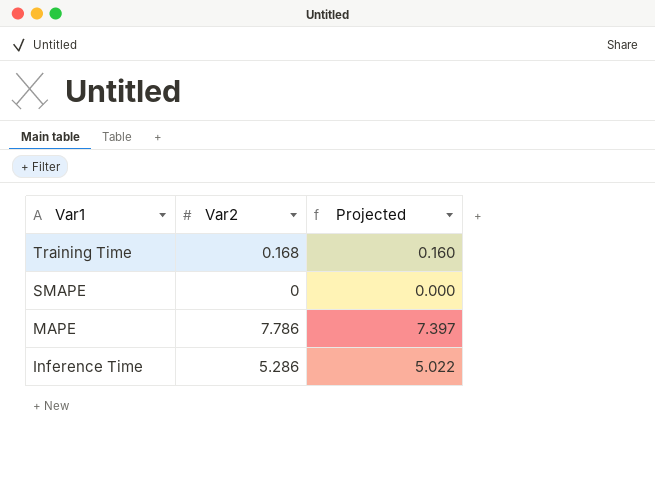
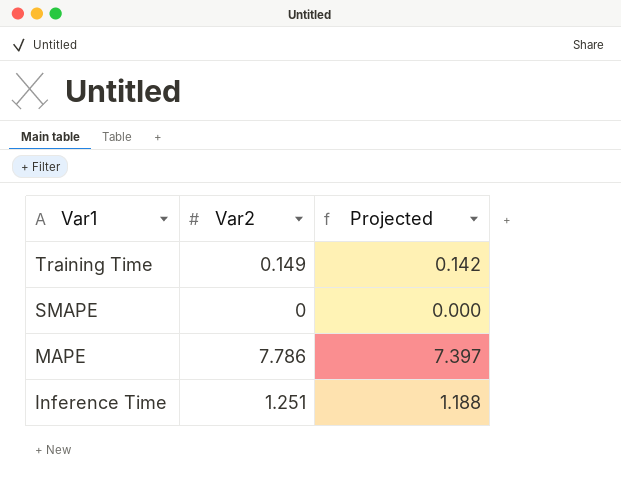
Training Time | Var2: 0.168 -> 0.149
Training Time | Projected: 0.160 -> 0.142
Inference Time | Var2: 5.286 -> 1.251
Inference Time | Projected: 5.022 -> 1.188

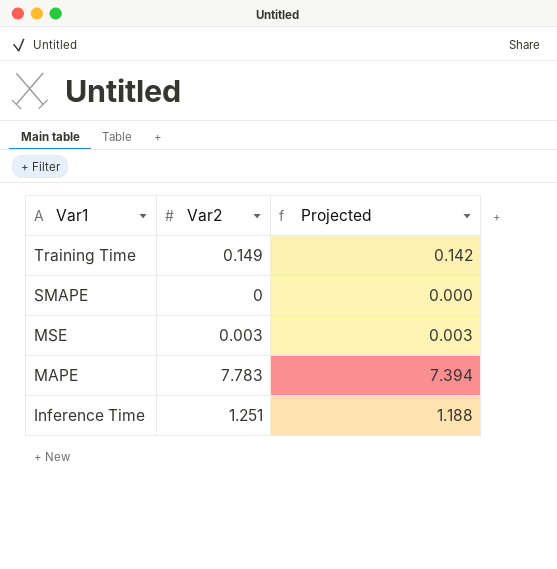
row MSE: none -> 0.003 | 0.003
MAPE | Var2: 7.786 -> 7.783
MAPE | Projected: 7.397 -> 7.394

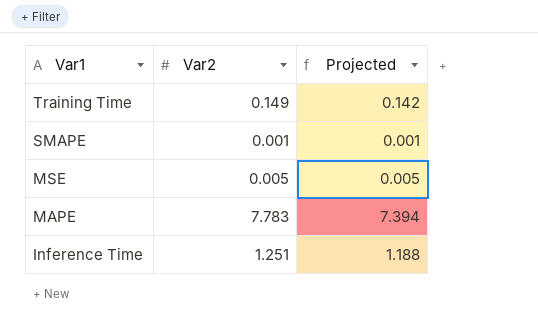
SMAPE | Var2: 0 -> 0.001
SMAPE | Projected: 0.000 -> 0.001
MSE | Var2: 0.003 -> 0.005
MSE | Projected: 0.003 -> 0.005

